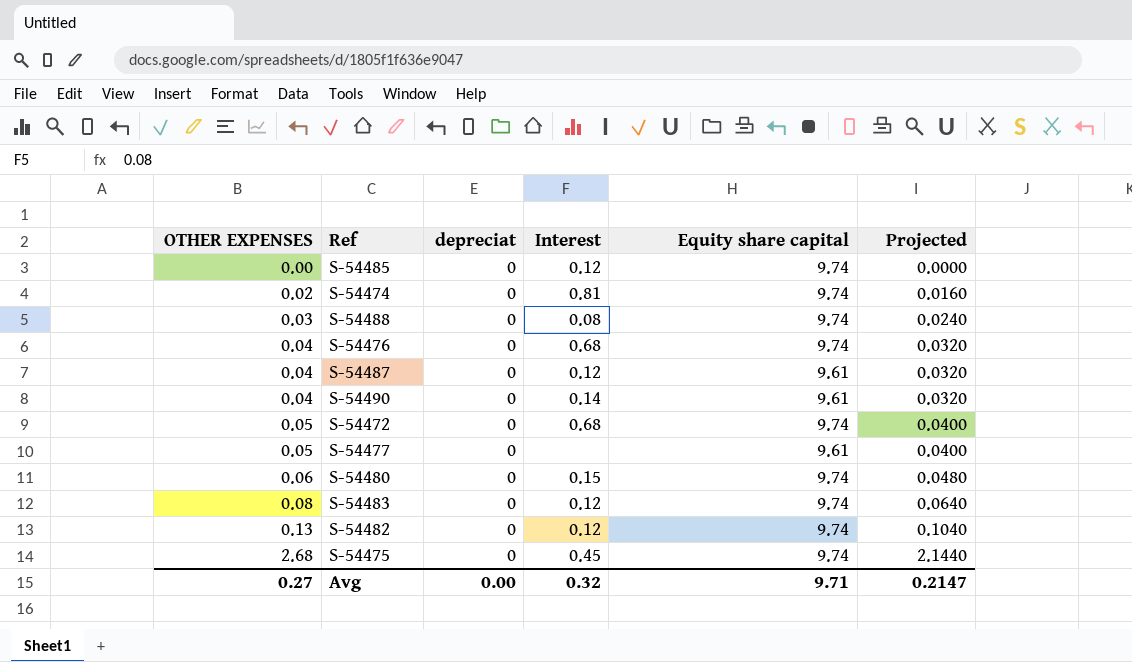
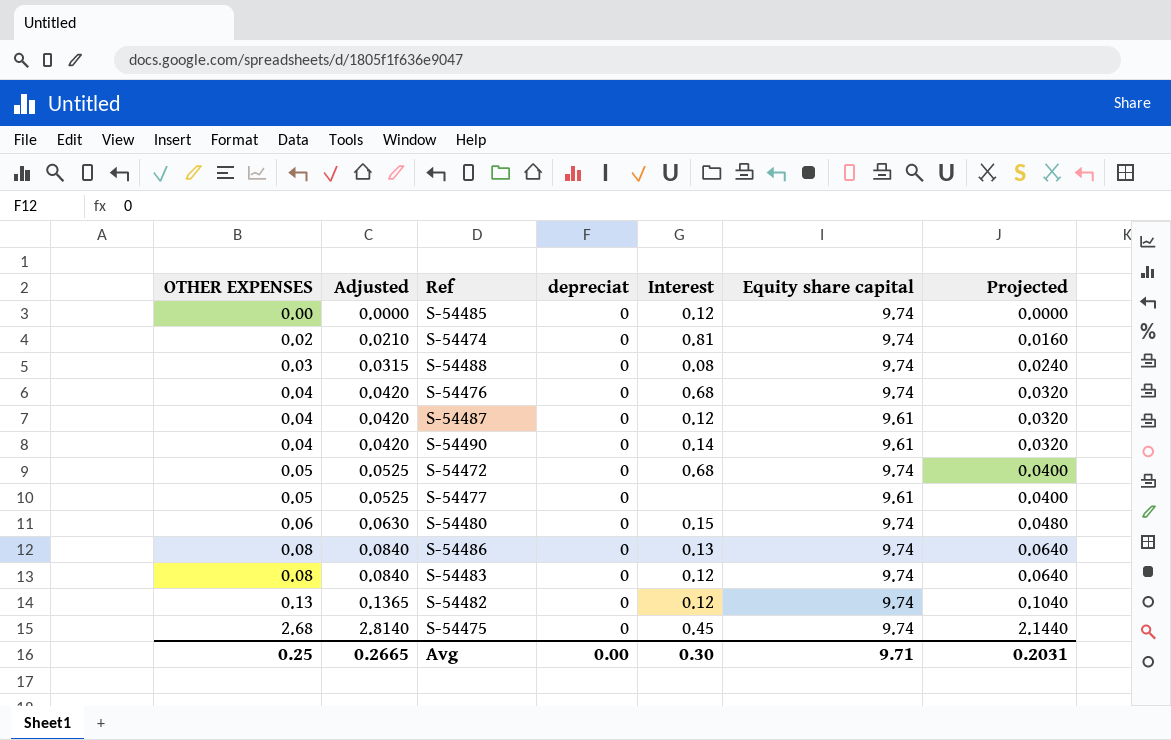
column Adjusted | formula: none -> [OTHER EXPENSES] * 1.05
row S-54486: none -> 0.08 | 0.0840 | 0 | 0.13 | 9.74 | 0.0640
Avg | OTHER EXPENSES: 0.27 -> 0.25
Avg | Interest: 0.32 -> 0.30
Avg | Projected: 0.2147 -> 0.2031

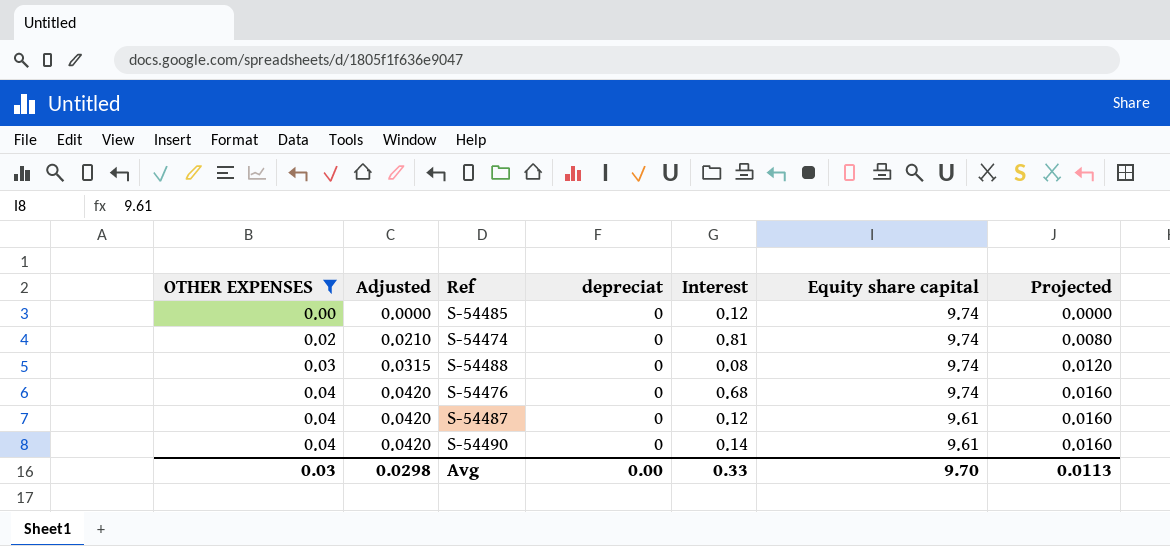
filter: none -> OTHER EXPENSES <= 0.04
column Projected | formula: [OTHER EXPENSES] * 0.8 -> [OTHER EXPENSES] * 0.4
Avg | OTHER EXPENSES: 0.25 -> 0.03
Avg | Adjusted: 0.2665 -> 0.0298
Avg | Interest: 0.30 -> 0.33
Avg | Equity share capital: 9.71 -> 9.70
Avg | Projected: 0.2031 -> 0.0113

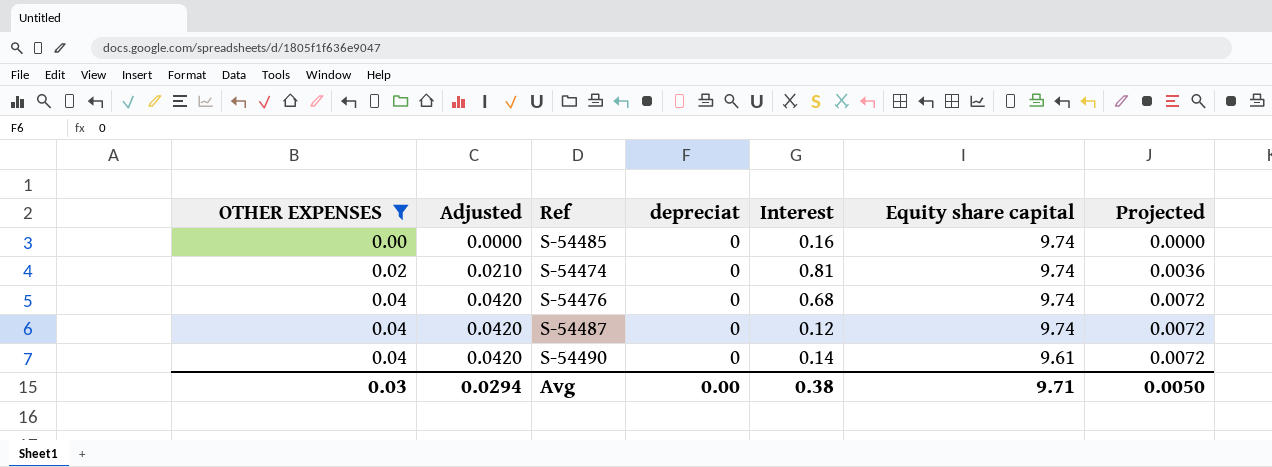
column Projected | formula: [OTHER EXPENSES] * 0.4 -> [OTHER EXPENSES] * 0.18
row S-54488: 0.03 | 0.0315 | 0 | 0.08 | 9.74 | 0.0120 -> none
S-54485 | Interest: 0.12 -> 0.16
S-54487 | Equity share capital: 9.61 -> 9.74
Avg | Adjusted: 0.0298 -> 0.0294
Avg | Interest: 0.33 -> 0.38
Avg | Equity share capital: 9.70 -> 9.71
Avg | Projected: 0.0113 -> 0.0050

